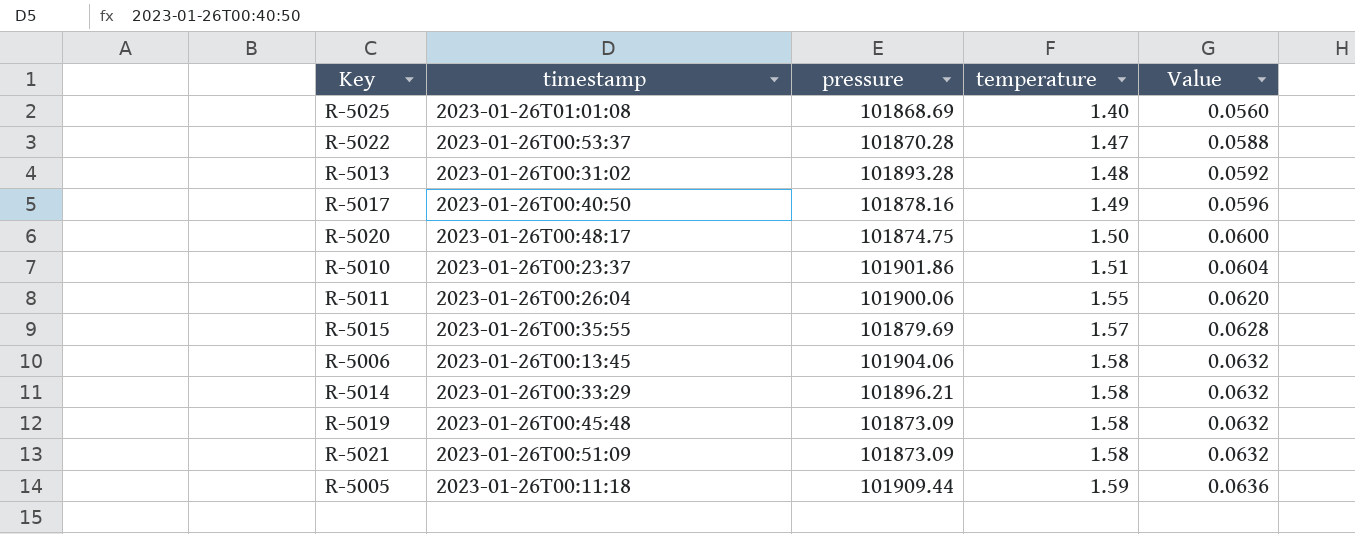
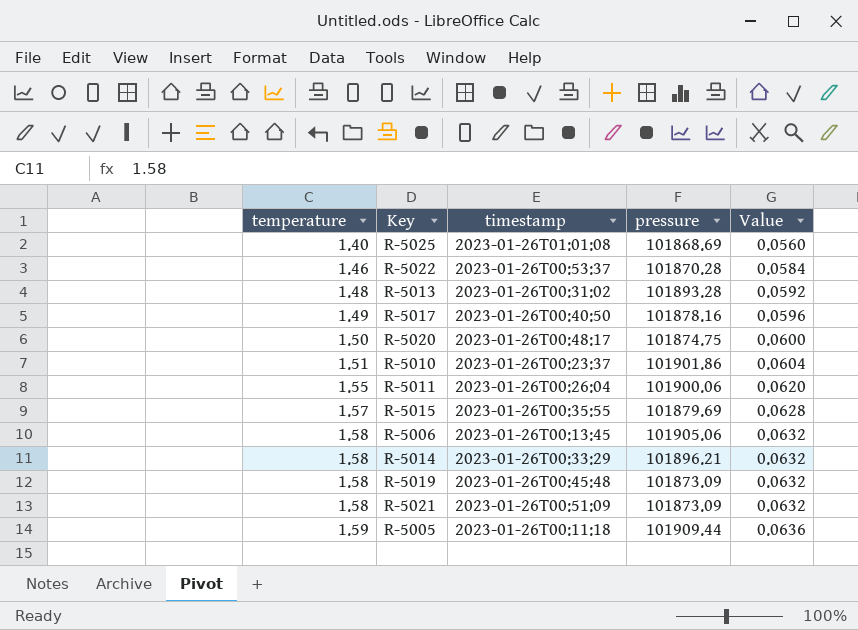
column temperature | position: 4 -> 1
R-5022 | temperature: 1.47 -> 1.46
R-5022 | Value: 0.0588 -> 0.0584
R-5006 | pressure: 101904.06 -> 101905.06

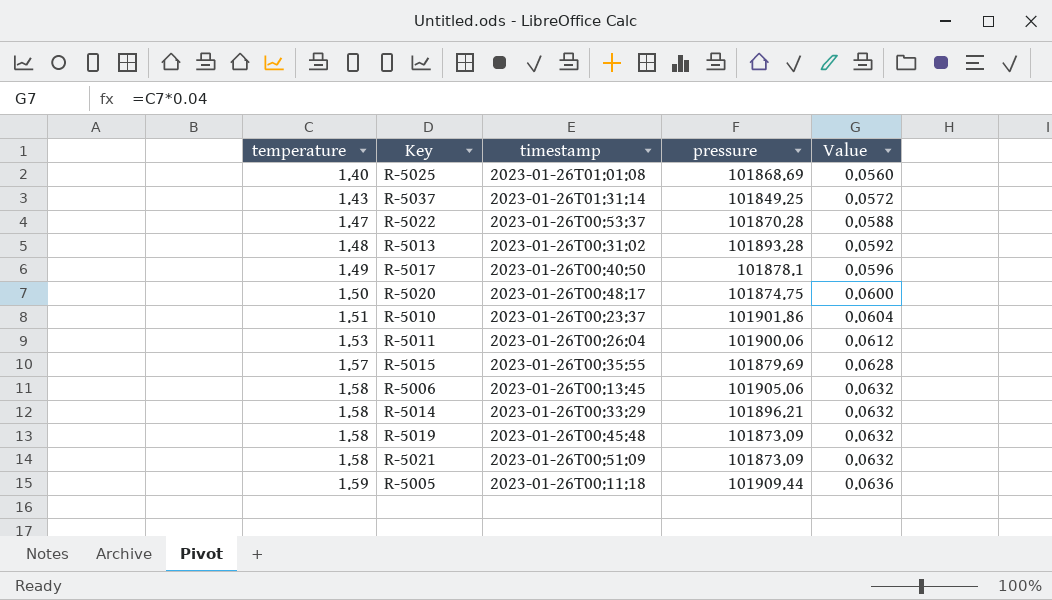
row R-5037: none -> 1.43 | 2023-01-26T01:31:14 | 101849.25 | 0.0572
R-5022 | temperature: 1.46 -> 1.47
R-5022 | Value: 0.0584 -> 0.0588
R-5017 | pressure: 101878.16 -> 101878.1
R-5011 | temperature: 1.55 -> 1.53
R-5011 | Value: 0.0620 -> 0.0612

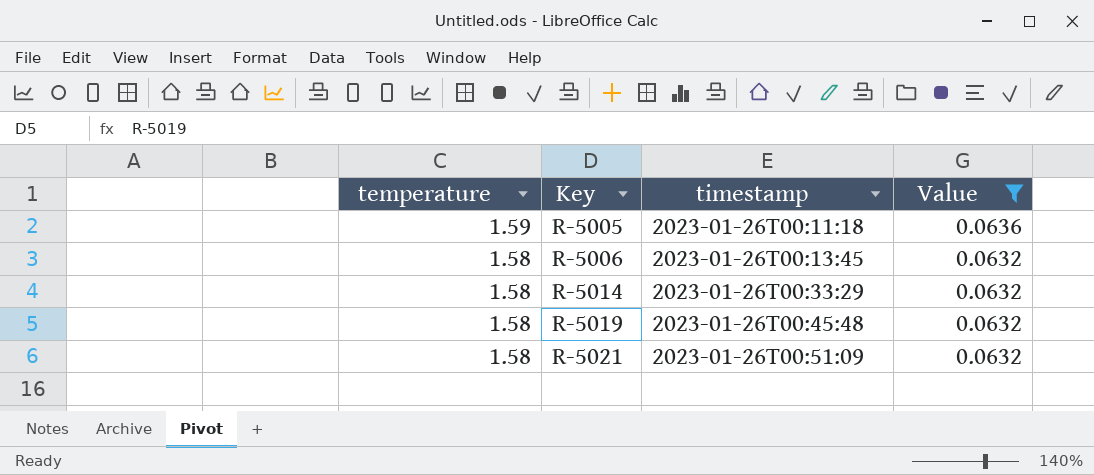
filter: none -> Value >= 0.0632
row order: temperature ascending -> temperature descending
column pressure | position: 4 -> none

